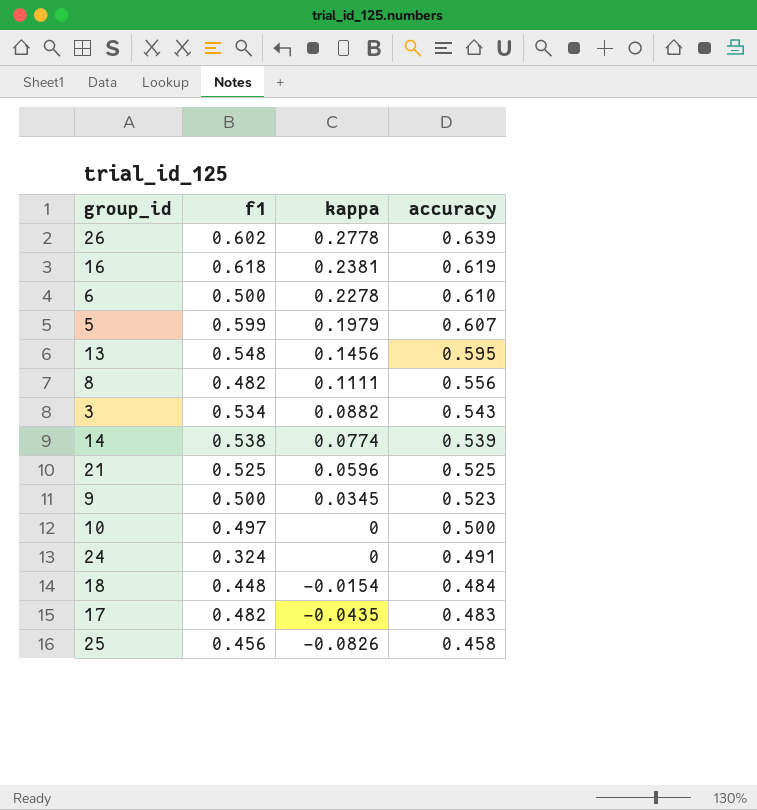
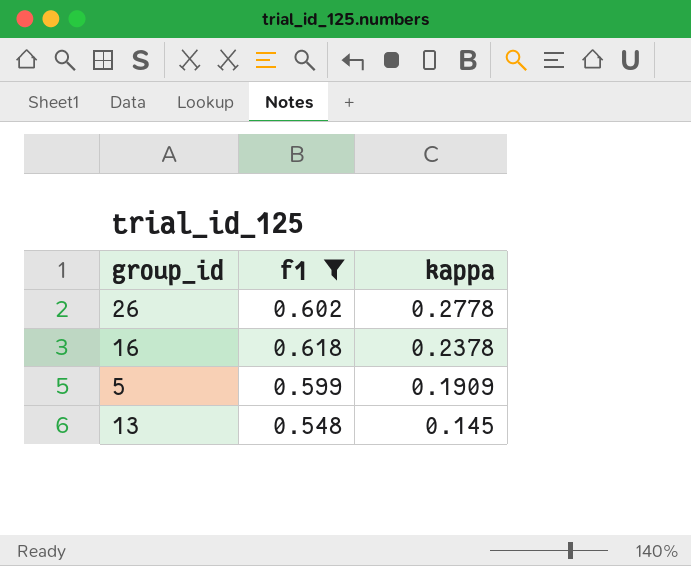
filter: none -> f1 >= 0.548
column accuracy | position: 4 -> none
16 | kappa: 0.2381 -> 0.2378
5 | kappa: 0.1979 -> 0.1909
13 | kappa: 0.1456 -> 0.145

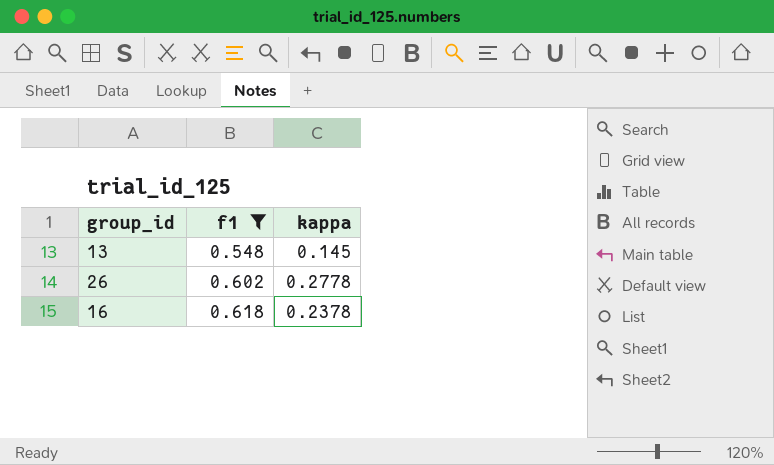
row order: kappa descending -> f1 ascending
row 5: 0.599 | 0.1909 -> none

